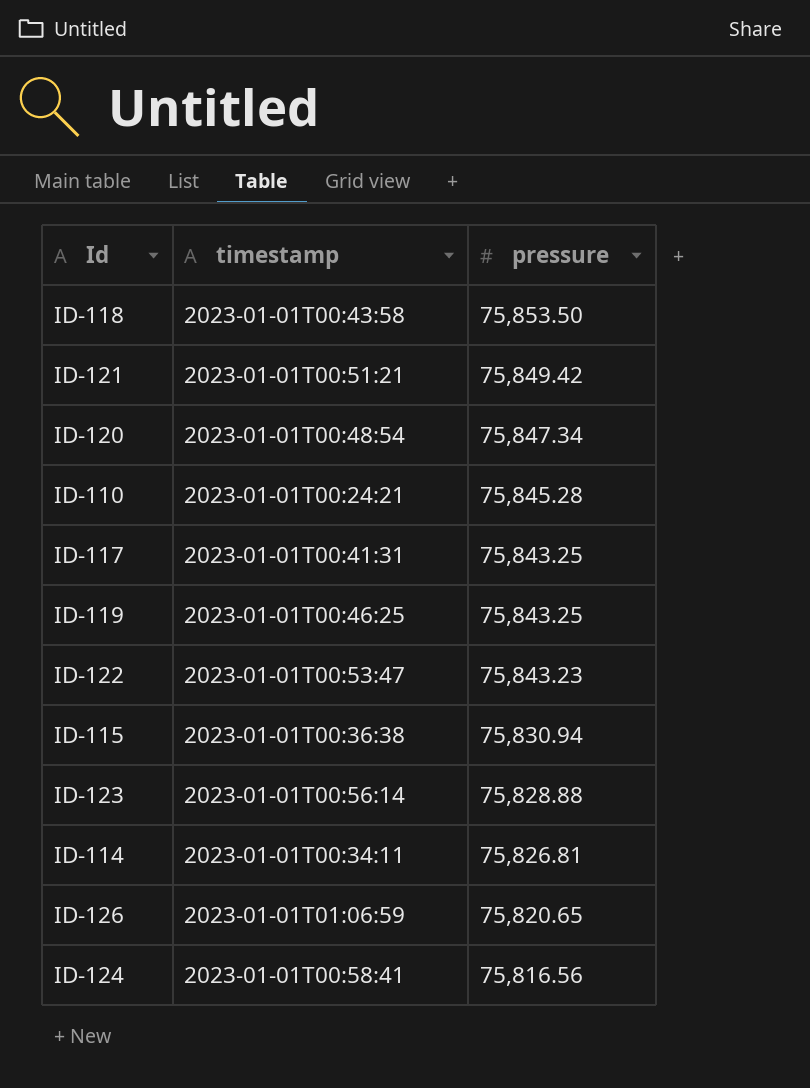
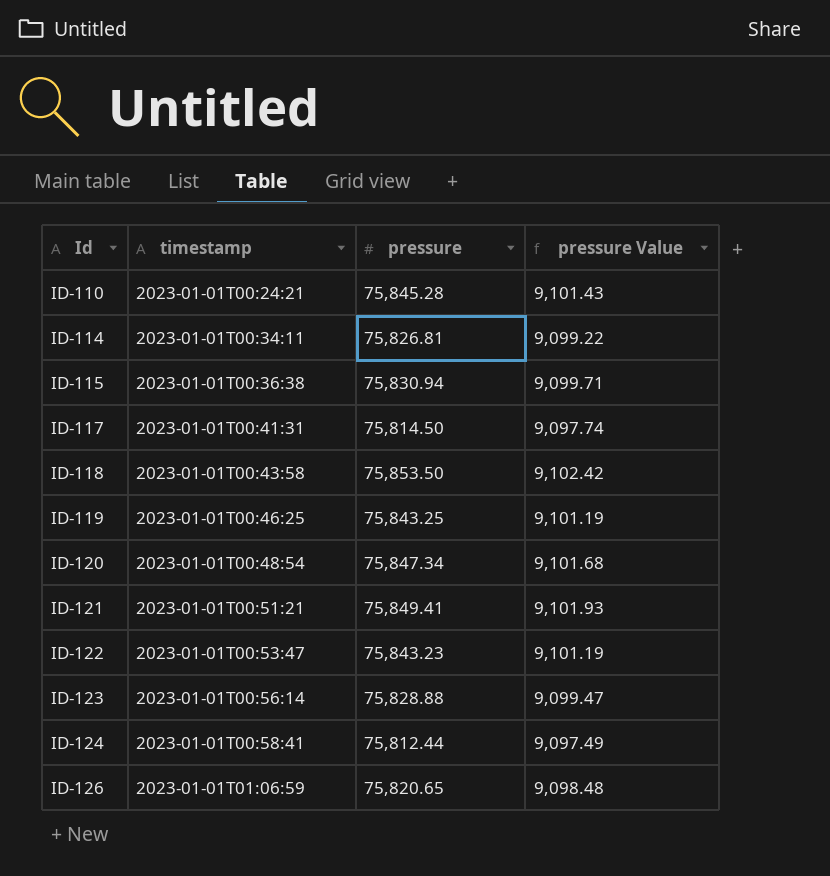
row order: pressure descending -> Id ascending
column pressure Value | formula: none -> [pressure] * 0.12
ID-117 | pressure: 75,843.25 -> 75,814.50
ID-121 | pressure: 75,849.42 -> 75,849.41
ID-124 | pressure: 75,816.56 -> 75,812.44

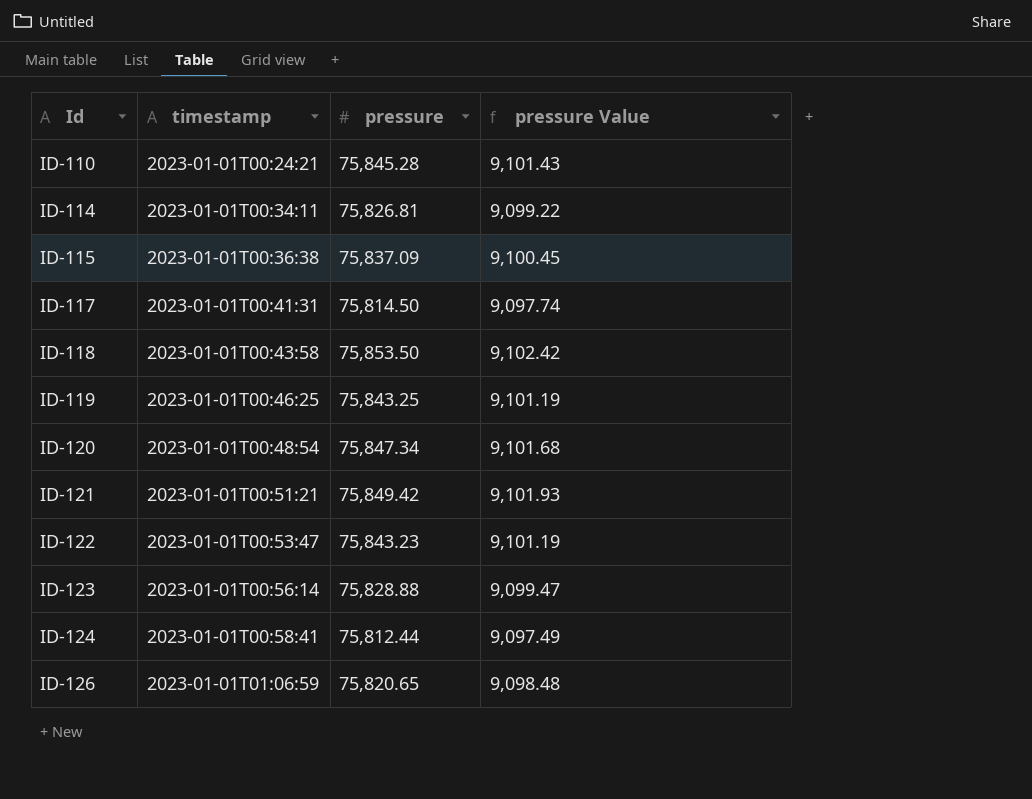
ID-115 | pressure: 75,830.94 -> 75,837.09
ID-115 | pressure Value: 9,099.71 -> 9,100.45
ID-121 | pressure: 75,849.41 -> 75,849.42

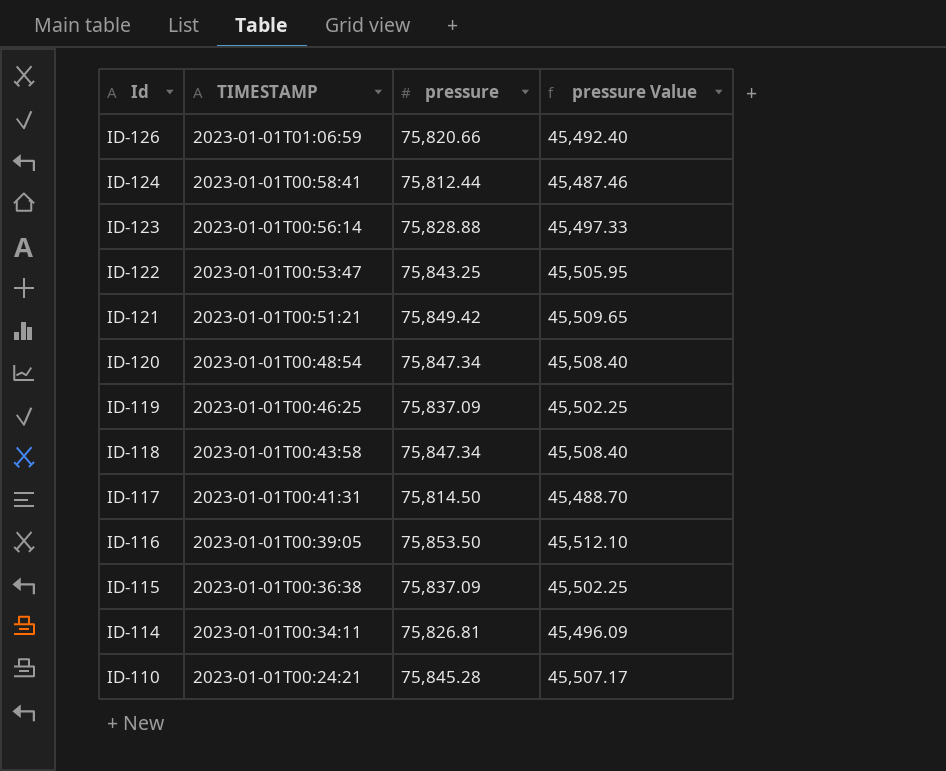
row order: Id ascending -> Id descending
column name: timestamp -> TIMESTAMP
column pressure Value | formula: [pressure] * 0.12 -> [pressure] * 0.6
ID-126 | pressure: 75,820.65 -> 75,820.66
ID-122 | pressure: 75,843.23 -> 75,843.25
ID-119 | pressure: 75,843.25 -> 75,837.09
ID-118 | pressure: 75,853.50 -> 75,847.34
row ID-116: none -> 2023-01-01T00:39:05 | 75,853.50 | 45,512.10

